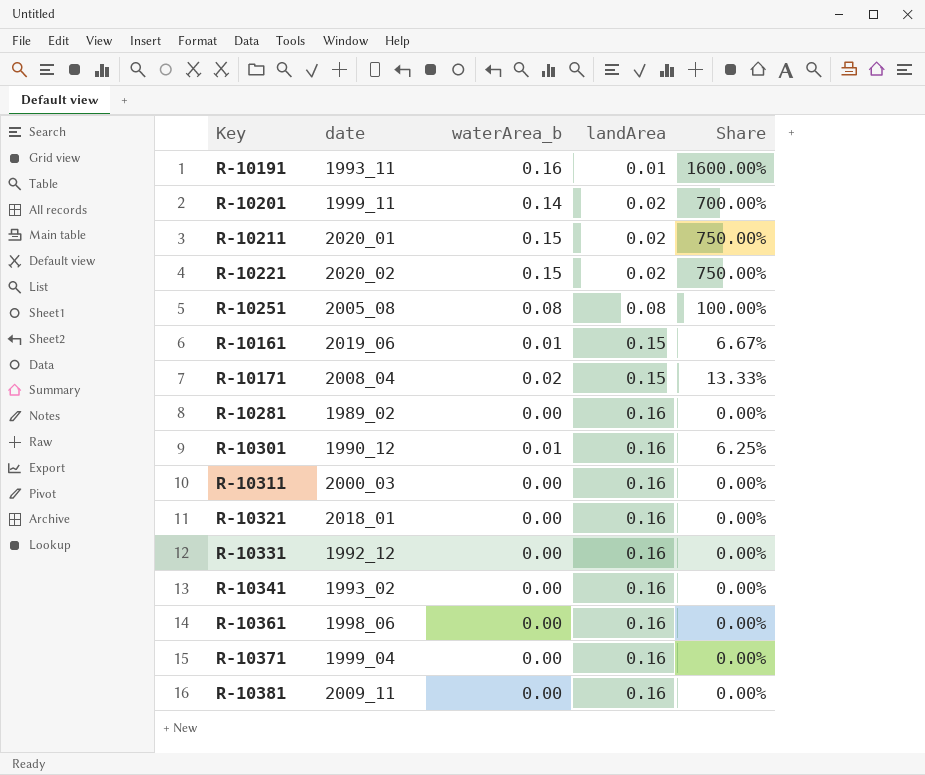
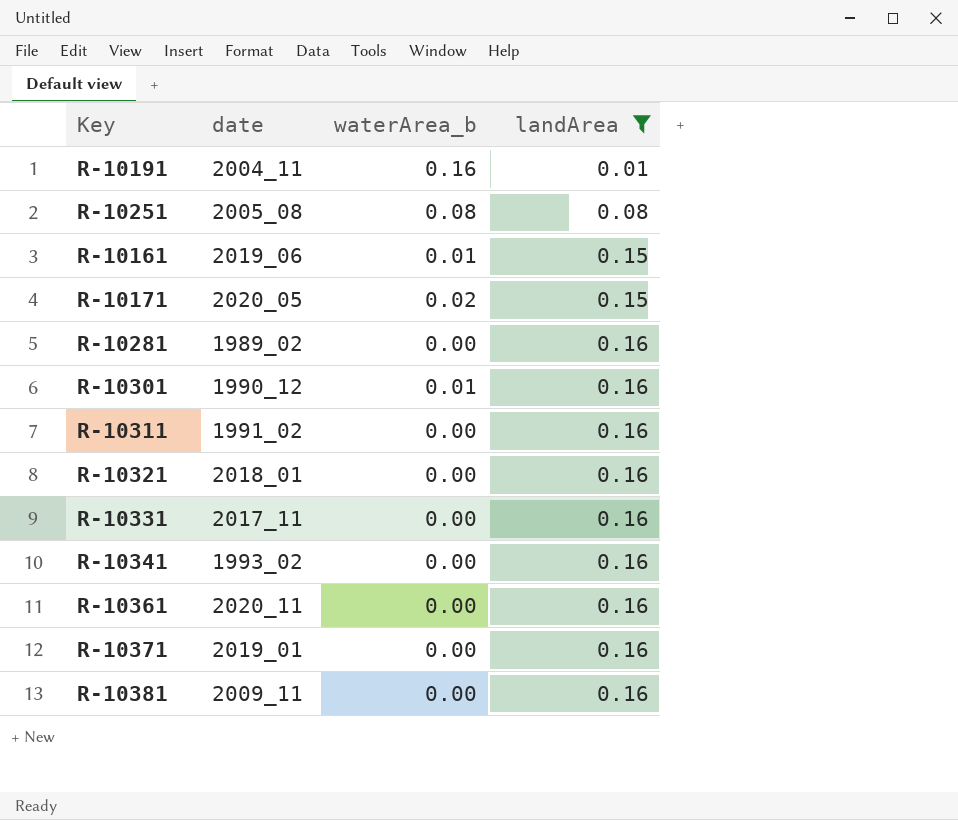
filter: none -> landArea != 0.02
column Share | formula: [waterArea_b] / [landArea] -> none
R-10191 | date: 1993_11 -> 2004_11
R-10171 | date: 2008_04 -> 2020_05
R-10311 | date: 2000_03 -> 1991_02
R-10331 | date: 1992_12 -> 2017_11
R-10361 | date: 1998_06 -> 2020_11
R-10371 | date: 1999_04 -> 2019_01

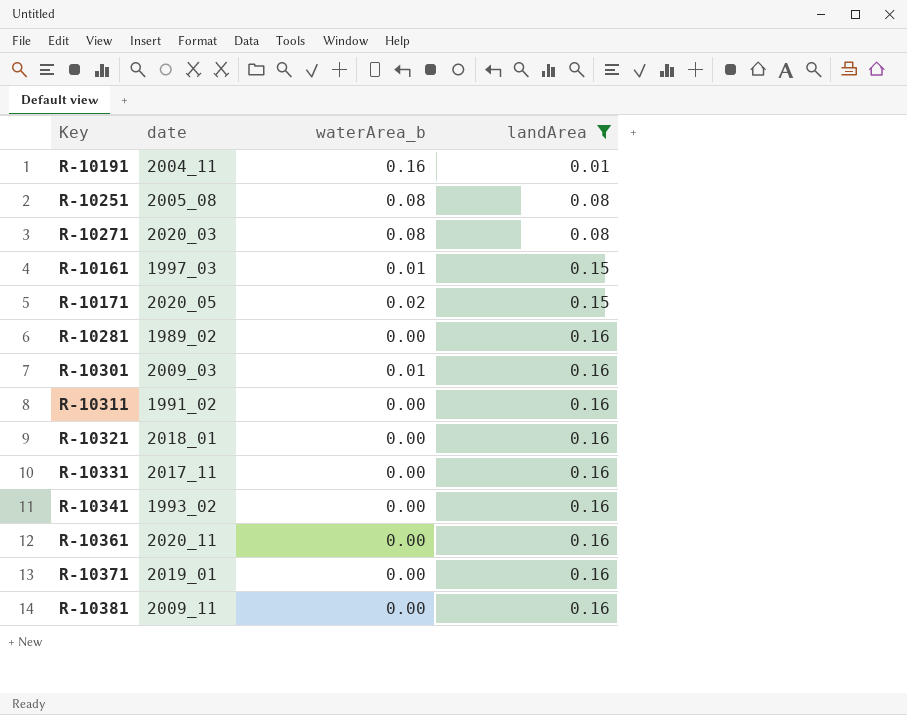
row R-10271: none -> 2020_03 | 0.08 | 0.08
R-10161 | date: 2019_06 -> 1997_03
R-10301 | date: 1990_12 -> 2009_03

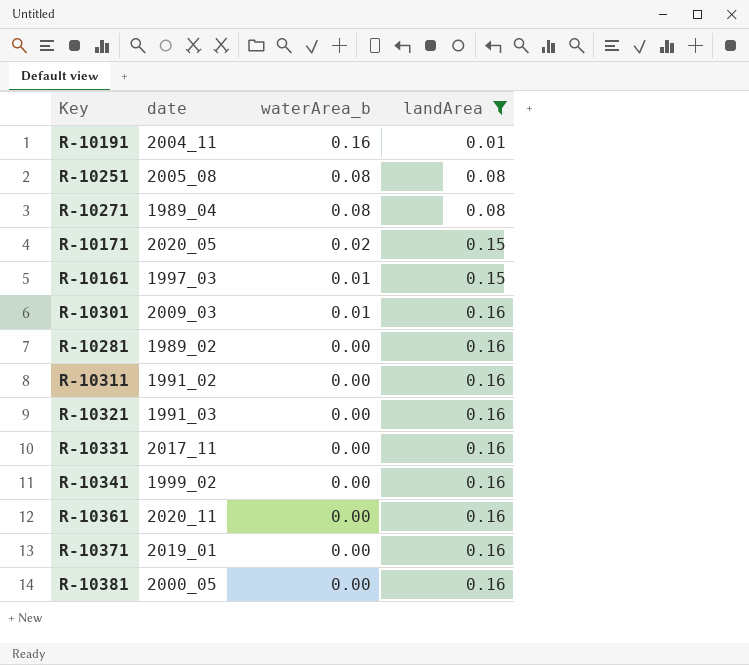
row order: landArea ascending -> waterArea_b descending
R-10271 | date: 2020_03 -> 1989_04
R-10321 | date: 2018_01 -> 1991_03
R-10341 | date: 1993_02 -> 1999_02
R-10381 | date: 2009_11 -> 2000_05

